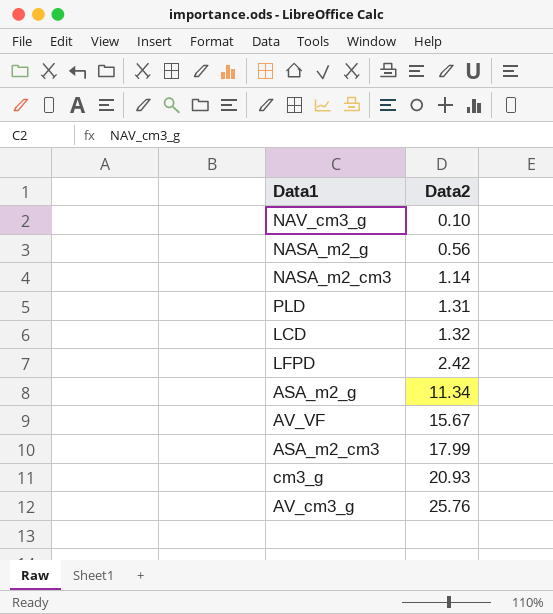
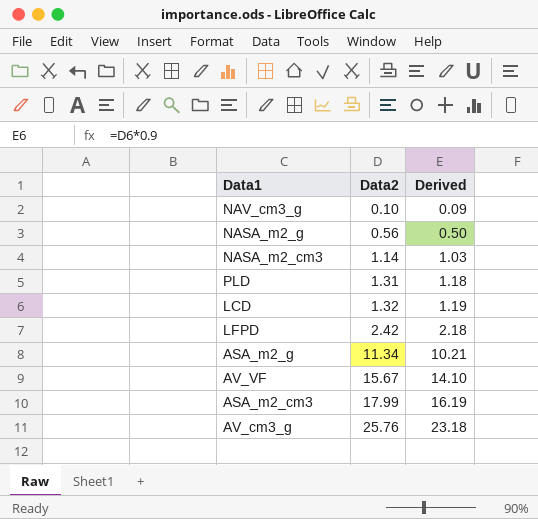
column Derived | formula: none -> [Data2] * 0.9
row cm3_g: 20.93 -> none

